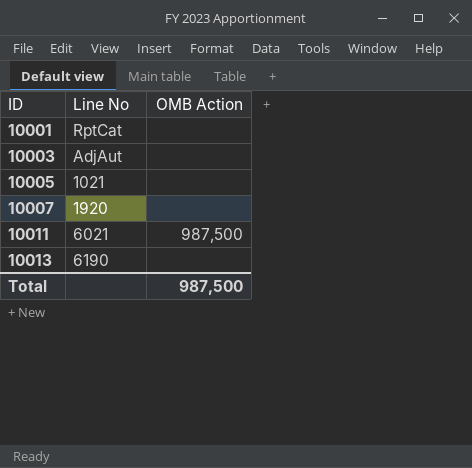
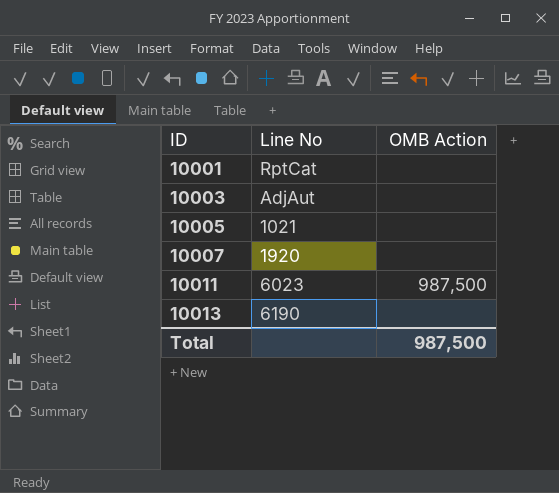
10011 | Line No: 6021 -> 6023

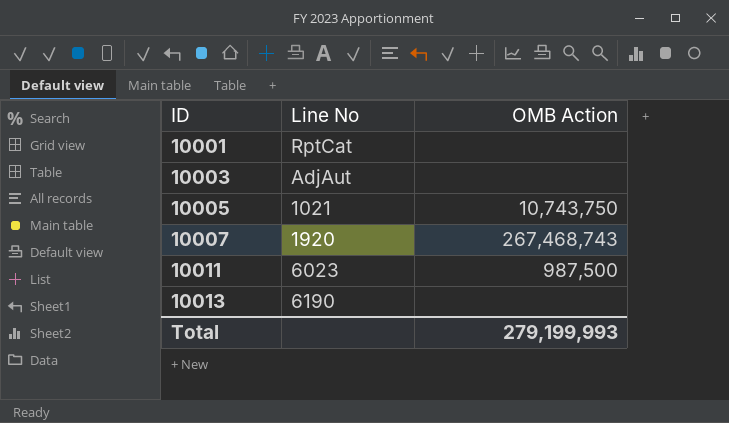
10005 | OMB Action: none -> 10,743,750
10007 | OMB Action: none -> 267,468,743
Total | OMB Action: 987,500 -> 279,199,993

